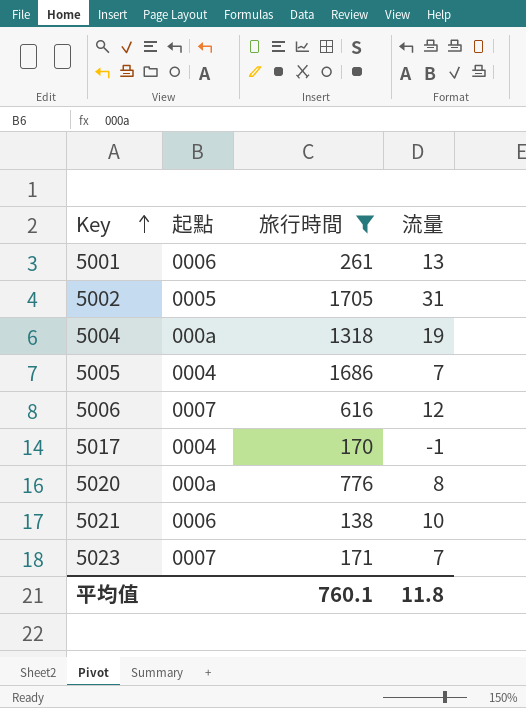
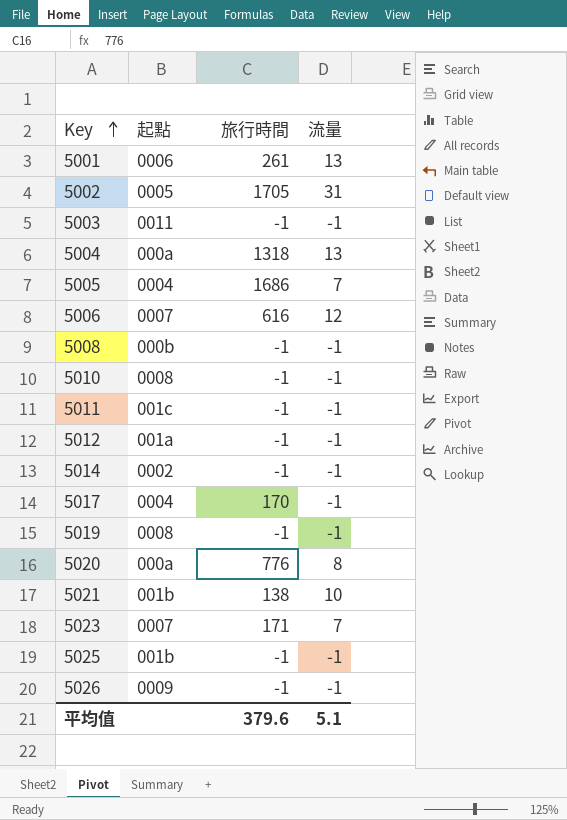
filter: 旅行時間 != -1 -> none
5004 | 流量: 19 -> 13
5021 | 起點: 0006 -> 001b
平均值 | 旅行時間: 760.1 -> 379.6
平均值 | 流量: 11.8 -> 5.1

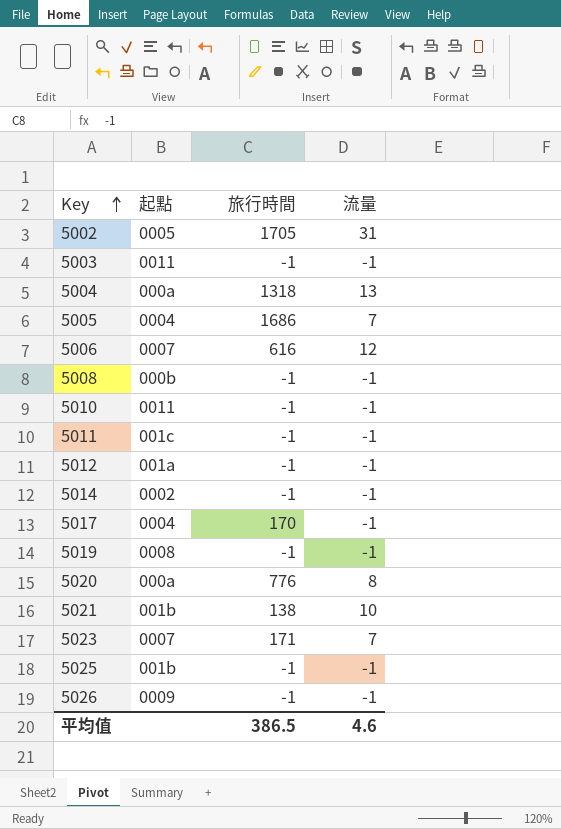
row 5001: 0006 | 261 | 13 -> none
5010 | 起點: 0008 -> 0011
平均值 | 旅行時間: 379.6 -> 386.5
平均值 | 流量: 5.1 -> 4.6

